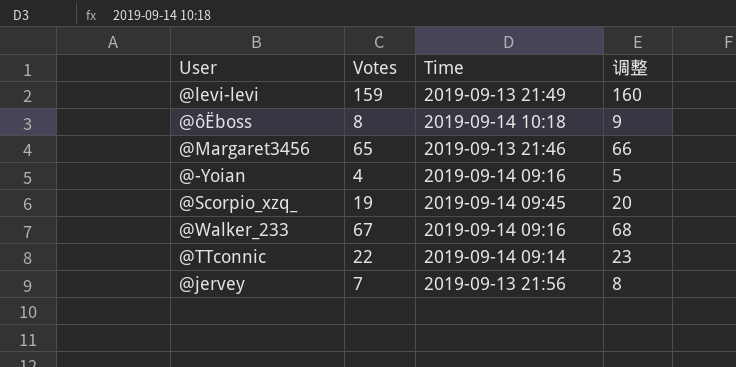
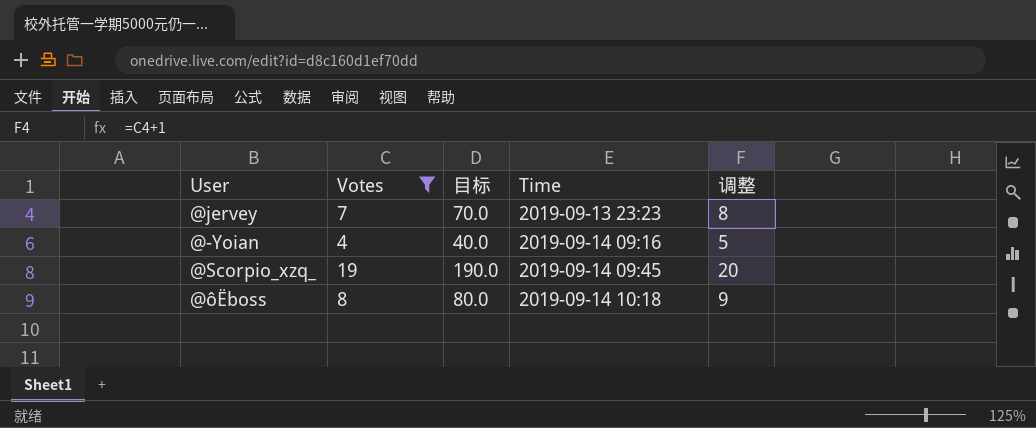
filter: none -> Votes <= 19
row order: none -> Time ascending
column 目标 | formula: none -> [Votes] * 10
@jervey | Time: 2019-09-13 21:56 -> 2019-09-13 23:23

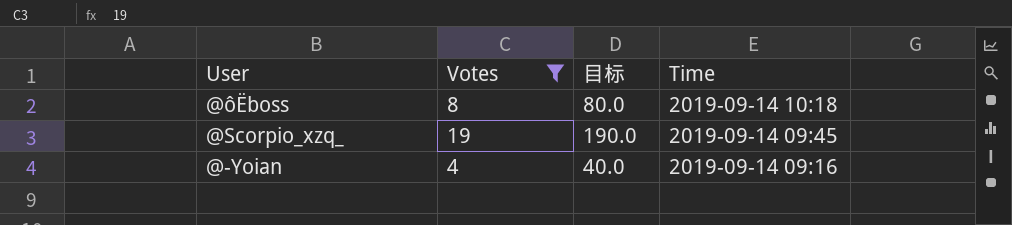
row order: Time ascending -> Time descending
column 调整 | formula: [Votes] + 1 -> none
row @jervey: 7 | 70.0 | 2019-09-13 23:23 | 8 -> none

